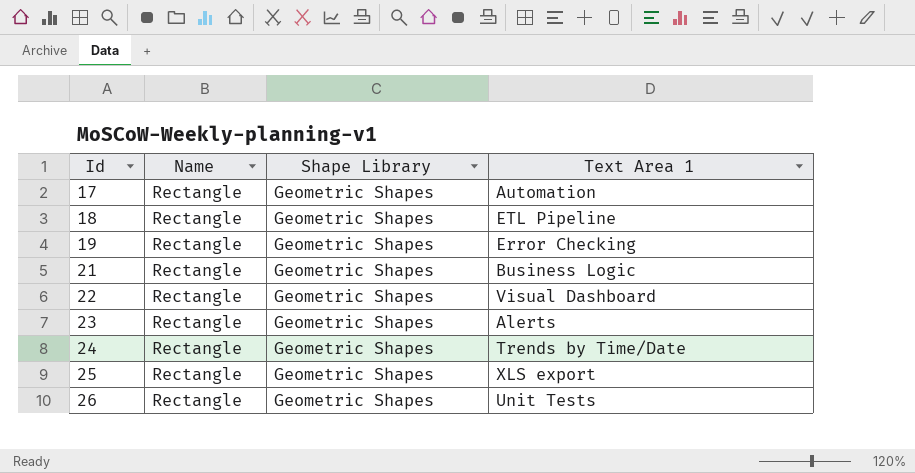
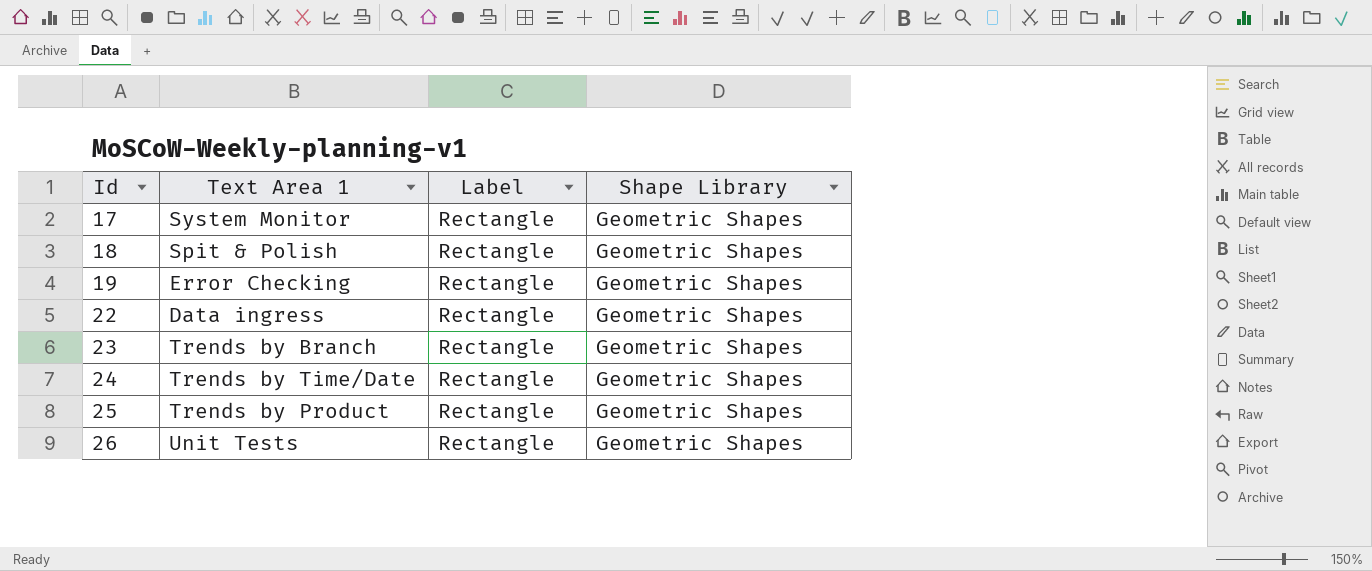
column Text Area 1 | position: 4 -> 2
column name: Name -> Label
row 21: Rectangle | Geometric Shapes | Business Logic -> none
17 | Text Area 1: Automation -> System Monitor
18 | Text Area 1: ETL Pipeline -> Spit & Polish
22 | Text Area 1: Visual Dashboard -> Data ingress
23 | Text Area 1: Alerts -> Trends by Branch
25 | Text Area 1: XLS export -> Trends by Product

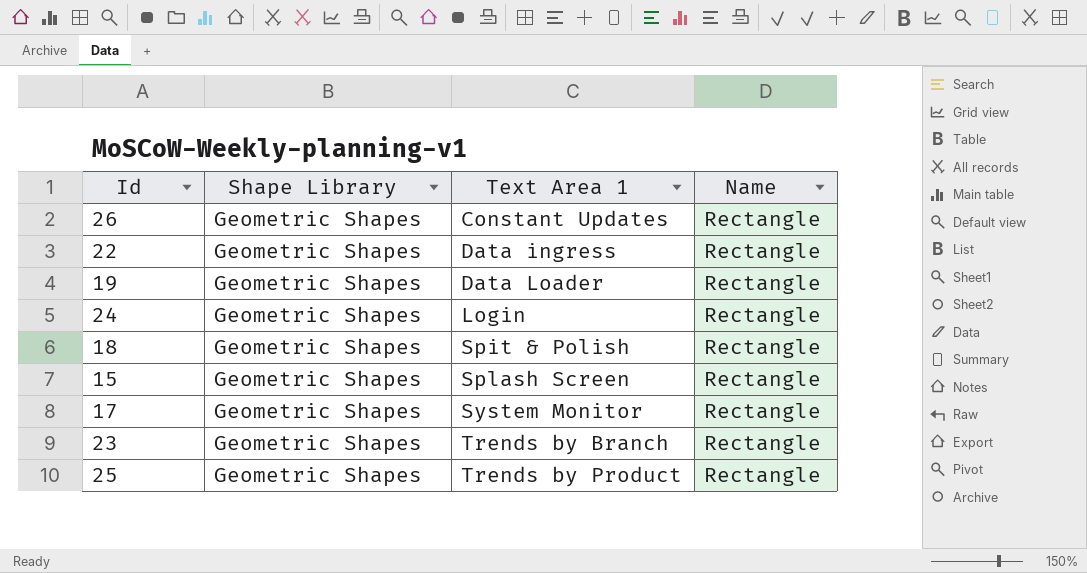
row order: Id ascending -> Text Area 1 ascending
column Shape Library | position: 4 -> 2
column name: Label -> Name
26 | Text Area 1: Unit Tests -> Constant Updates
19 | Text Area 1: Error Checking -> Data Loader
24 | Text Area 1: Trends by Time/Date -> Login
row 15: none -> Geometric Shapes | Splash Screen | Rectangle

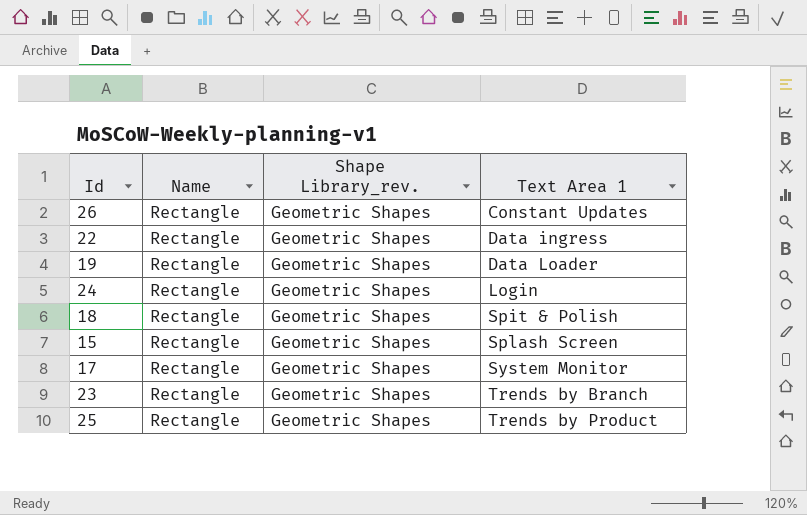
column Name | position: 4 -> 2
column name: Shape Library -> Shape Library_rev.

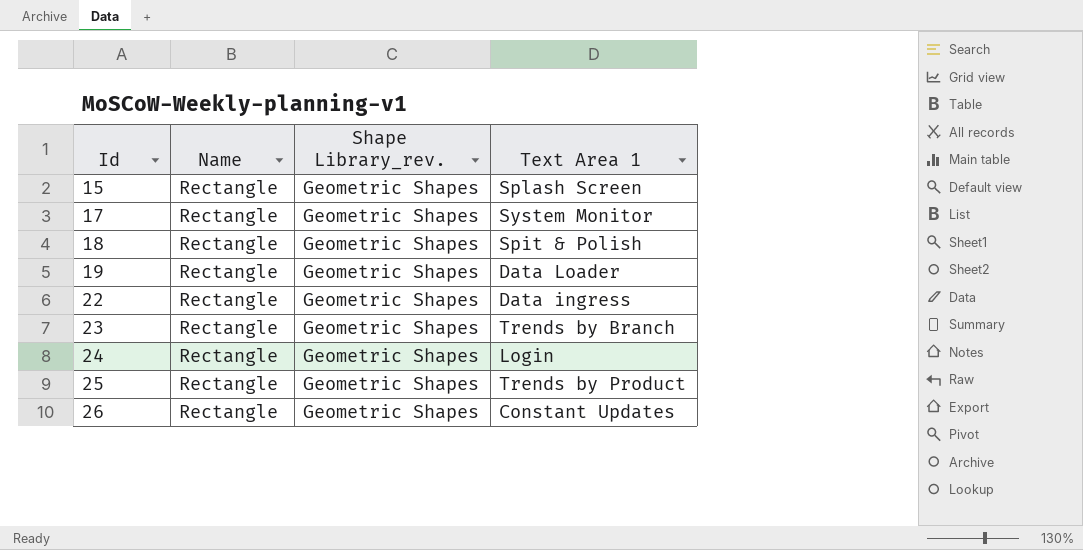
row order: Text Area 1 ascending -> Id ascending

